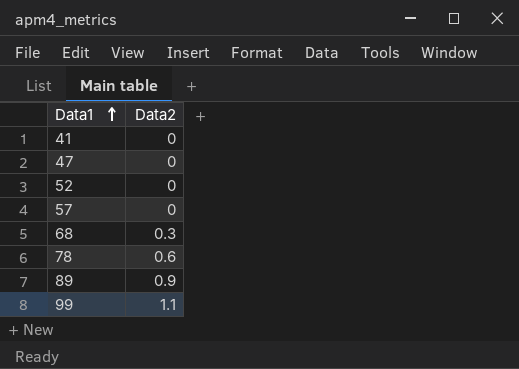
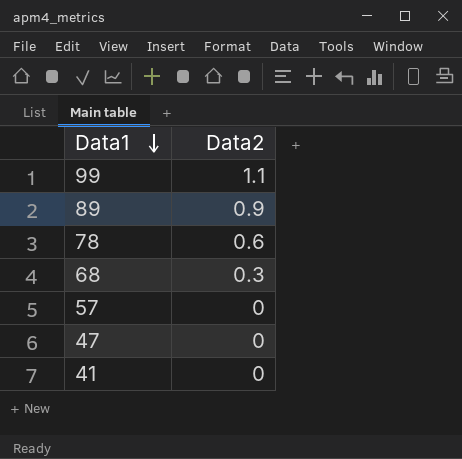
row order: Data1 ascending -> Data1 descending
row 52: 0 -> none

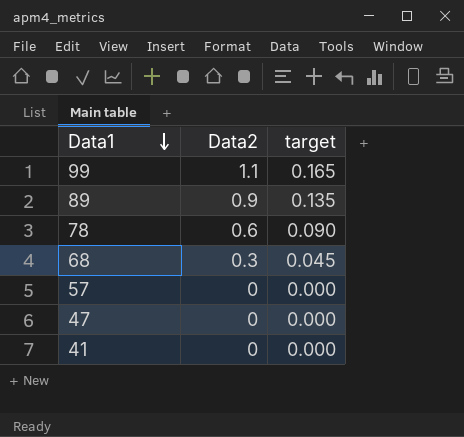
column target | formula: none -> [Data2] * 0.15

